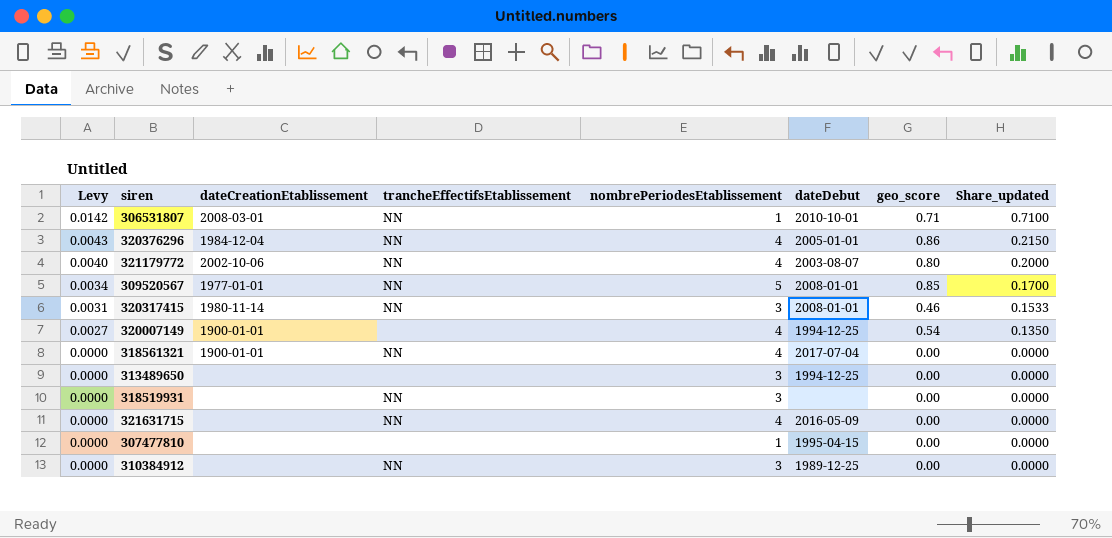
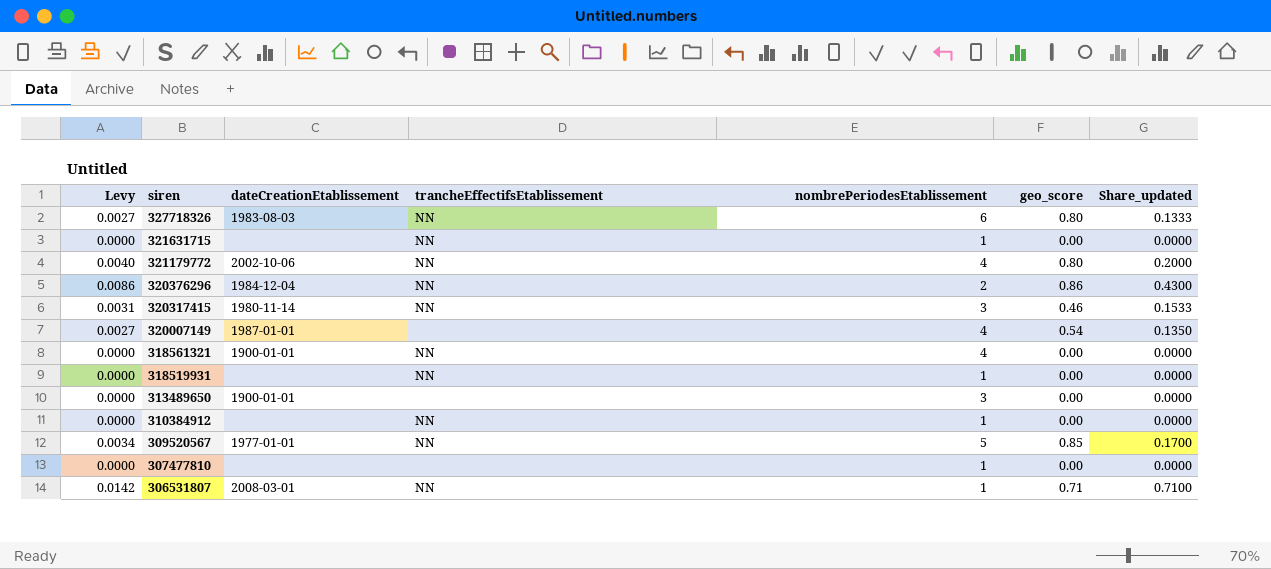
row order: Levy descending -> siren descending
column dateDebut | position: 6 -> none
row 327718326: none -> 0.0027 | 1983-08-03 | NN | 6 | 0.80 | 0.1333
321631715 | nombrePeriodesEtablissement: 4 -> 1
320376296 | Levy: 0.0043 -> 0.0086
320376296 | nombrePeriodesEtablissement: 4 -> 2
320376296 | Share_updated: 0.2150 -> 0.4300
320007149 | dateCreationEtablissement: 1900-01-01 -> 1987-01-01
318519931 | nombrePeriodesEtablissement: 3 -> 1
313489650 | dateCreationEtablissement: none -> 1900-01-01
310384912 | nombrePeriodesEtablissement: 3 -> 1

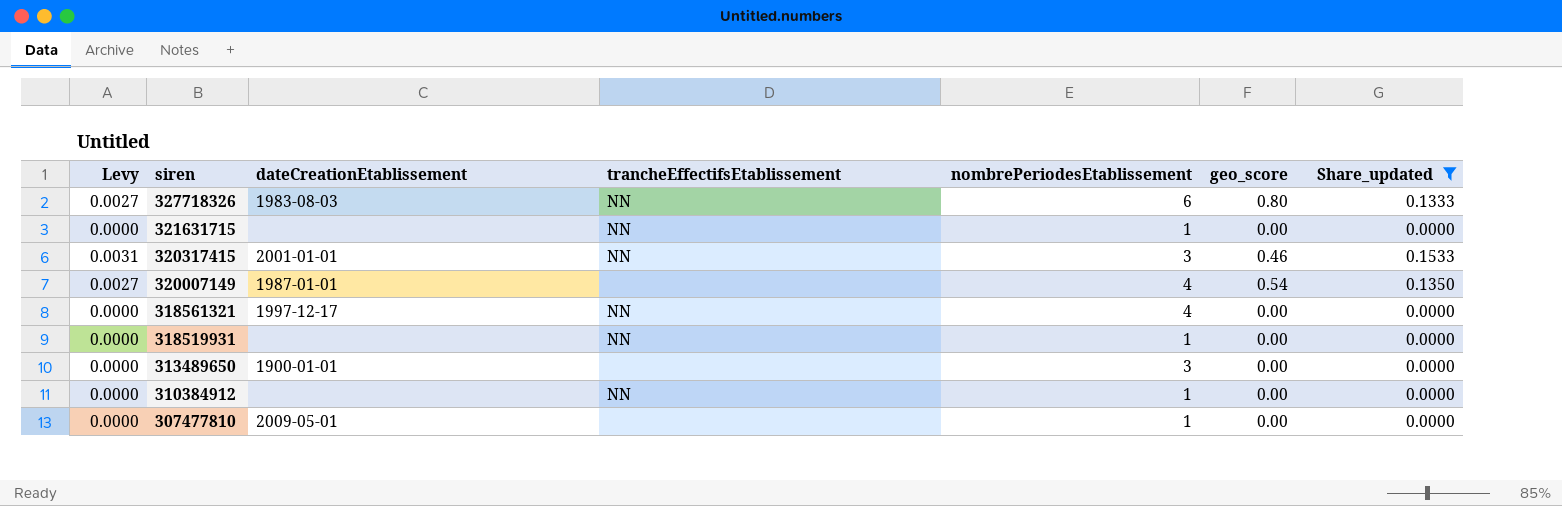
filter: none -> Share_updated <= 0.1533
320317415 | dateCreationEtablissement: 1980-11-14 -> 2001-01-01
318561321 | dateCreationEtablissement: 1900-01-01 -> 1997-12-17
307477810 | dateCreationEtablissement: none -> 2009-05-01

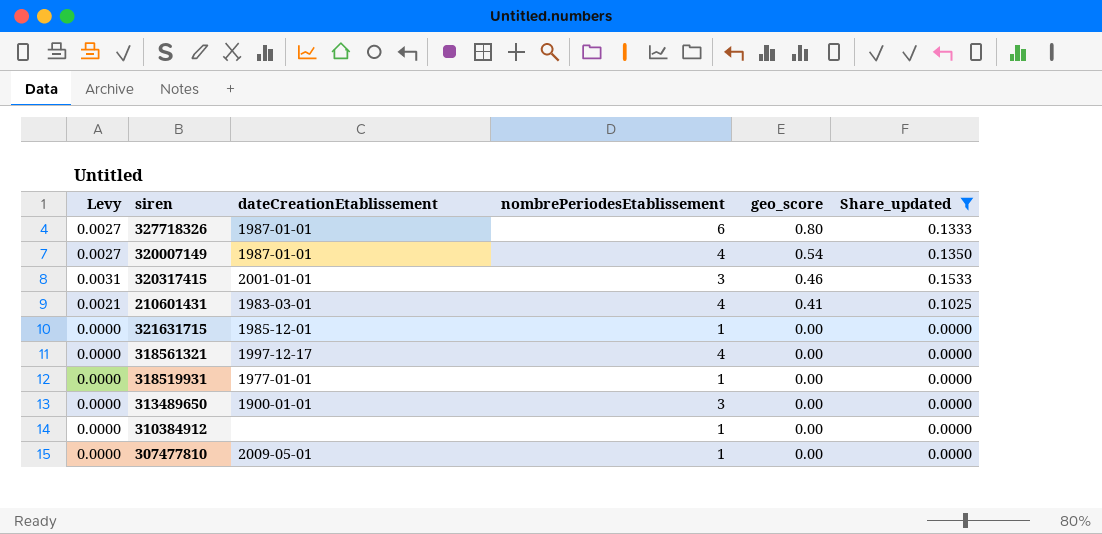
row order: siren descending -> geo_score descending
column trancheEffectifsEtablissement | position: 4 -> none
327718326 | dateCreationEtablissement: 1983-08-03 -> 1987-01-01
row 210601431: none -> 0.0021 | 1983-03-01 | 4 | 0.41 | 0.1025
321631715 | dateCreationEtablissement: none -> 1985-12-01
318519931 | dateCreationEtablissement: none -> 1977-01-01

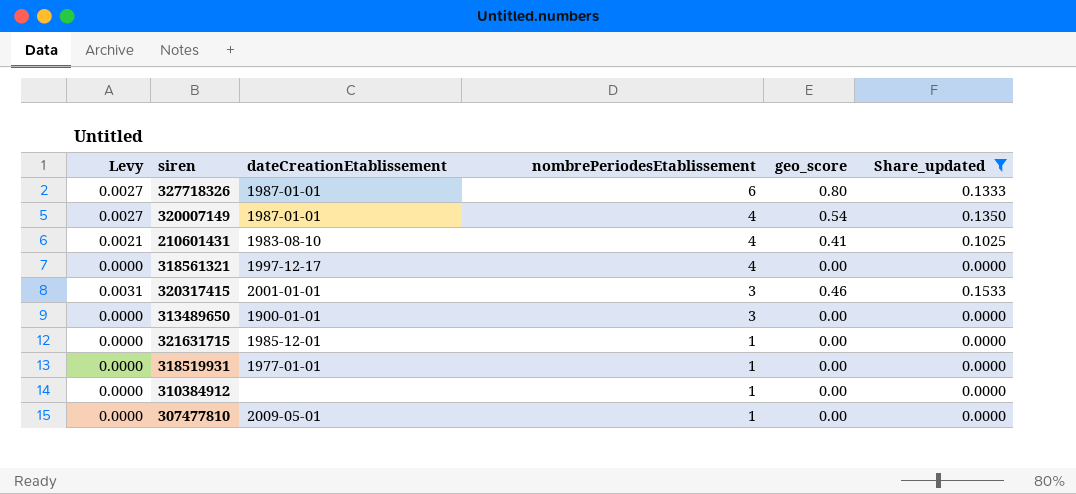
row order: geo_score descending -> nombrePeriodesEtablissement descending
210601431 | dateCreationEtablissement: 1983-03-01 -> 1983-08-10

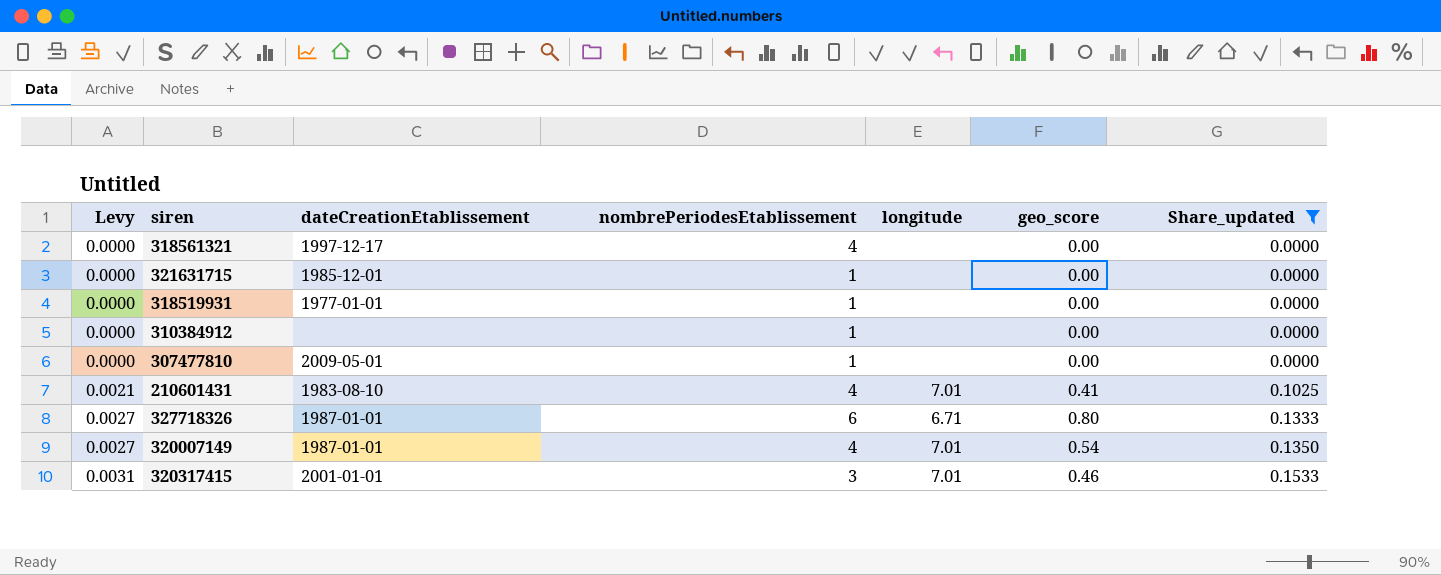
row order: nombrePeriodesEtablissement descending -> Levy ascending
column longitude | position: none -> 5
row 313489650: 0.0000 | 1900-01-01 | 3 | 0.00 | 0.0000 -> none

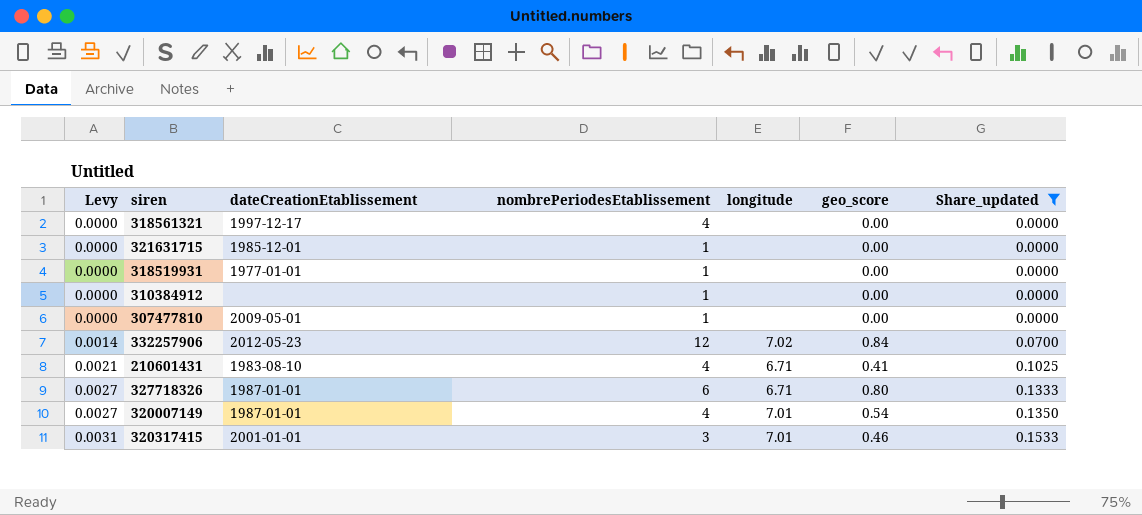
row 332257906: none -> 0.0014 | 2012-05-23 | 12 | 7.02 | 0.84 | 0.0700
210601431 | longitude: 7.01 -> 6.71

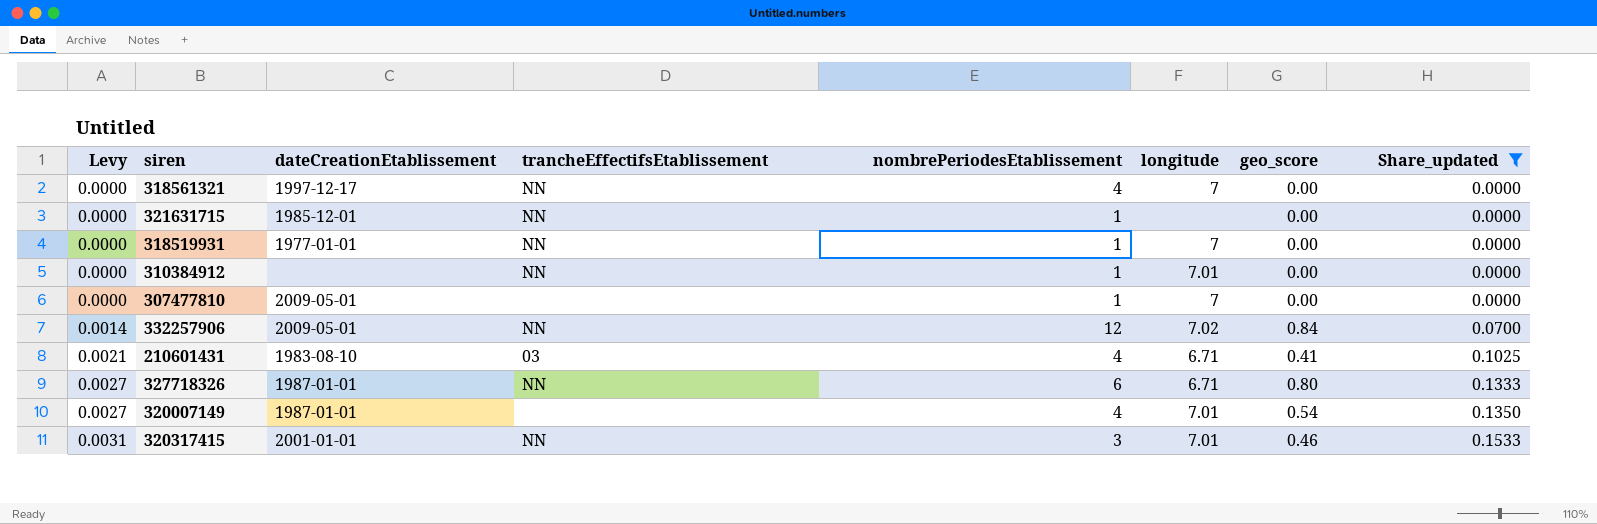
column trancheEffectifsEtablissement | position: none -> 4
318561321 | longitude: none -> 7
318519931 | longitude: none -> 7
310384912 | longitude: none -> 7.01
307477810 | longitude: none -> 7
332257906 | dateCreationEtablissement: 2012-05-23 -> 2009-05-01

